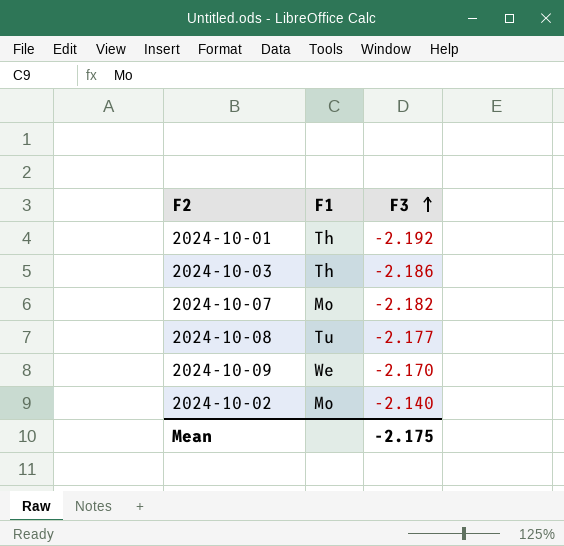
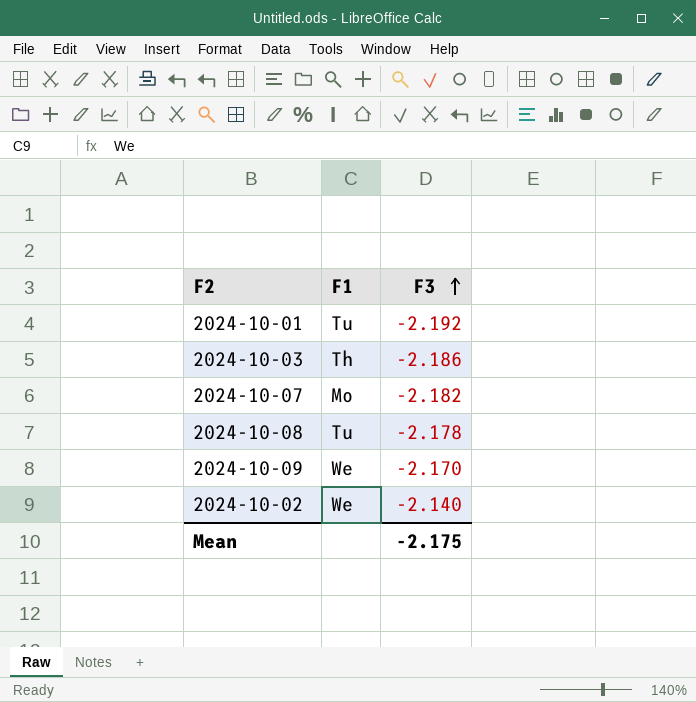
2024-10-01 | F1: Th -> Tu
2024-10-08 | F3: -2.177 -> -2.178
2024-10-02 | F1: Mo -> We

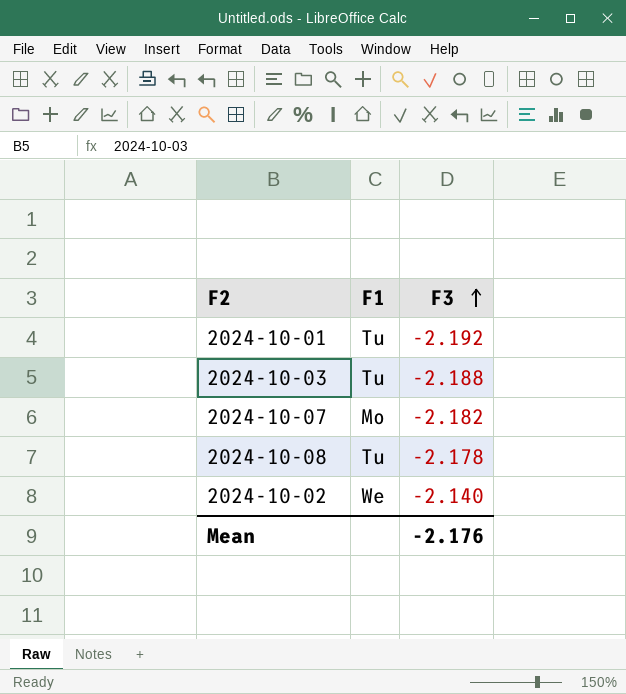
row 2024-10-09: We | -2.170 -> none
2024-10-03 | F1: Th -> Tu
2024-10-03 | F3: -2.186 -> -2.188
Mean | F3: -2.175 -> -2.176

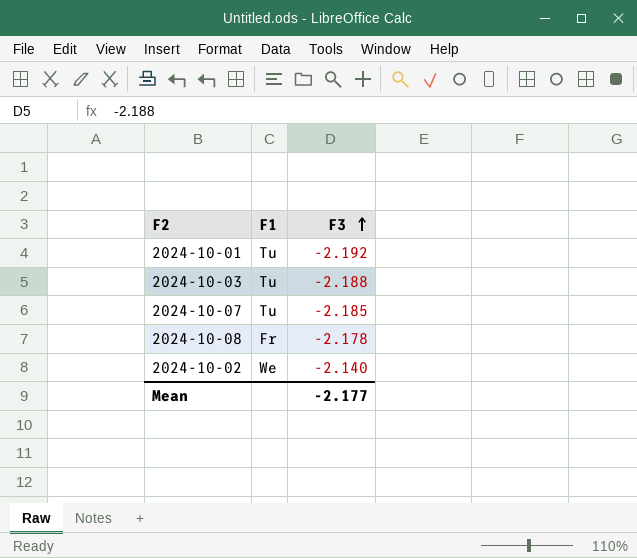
2024-10-07 | F1: Mo -> Tu
2024-10-07 | F3: -2.182 -> -2.185
2024-10-08 | F1: Tu -> Fr
Mean | F3: -2.176 -> -2.177

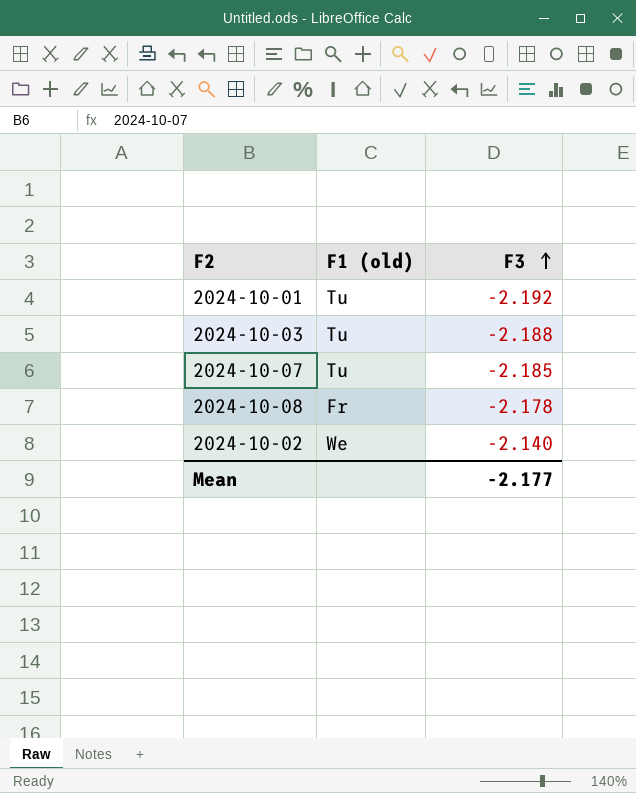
column name: F1 -> F1 (old)

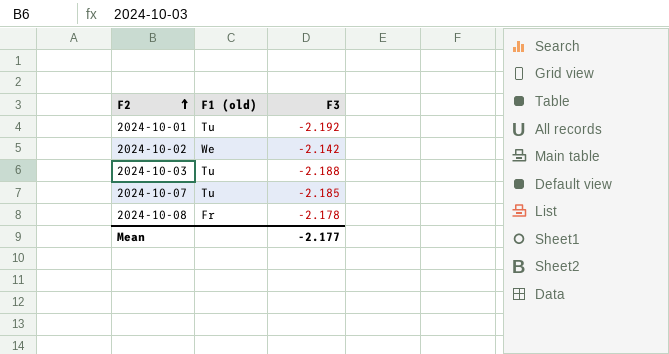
row order: F3 ascending -> F2 ascending
2024-10-02 | F3: -2.140 -> -2.142

